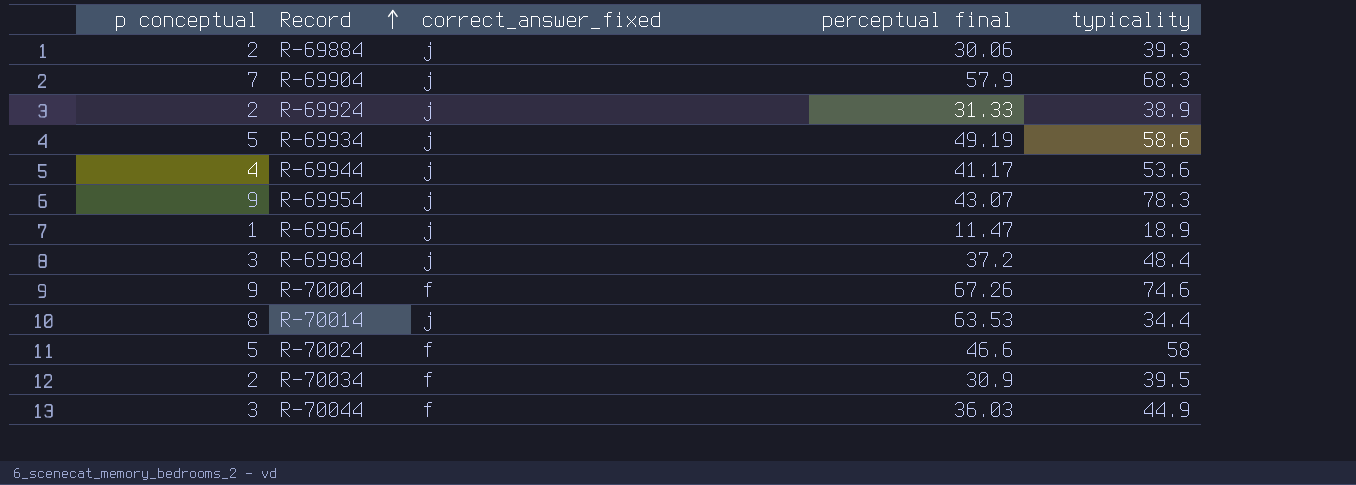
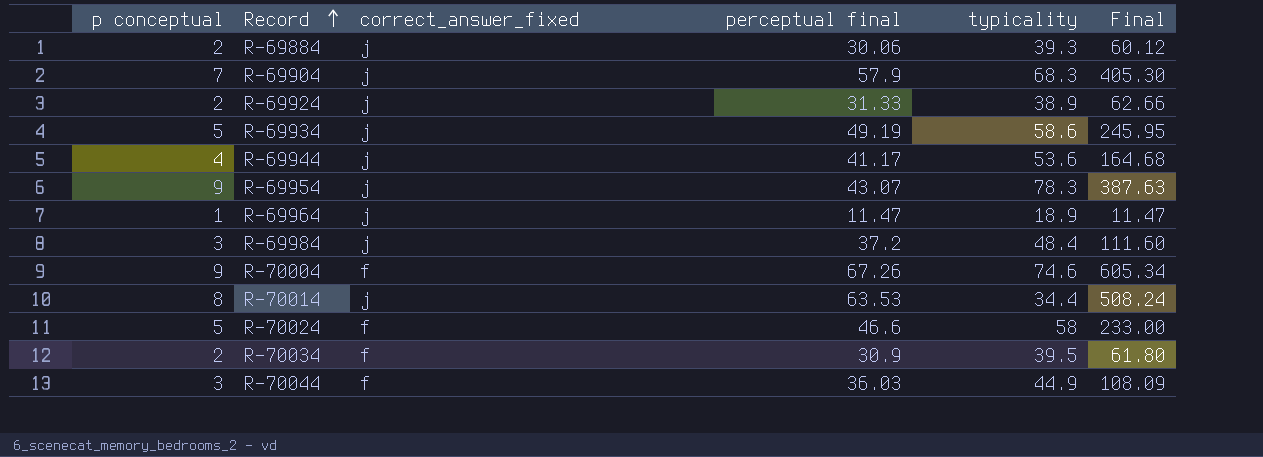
column Final | formula: none -> [p conceptual] * [perceptual final]

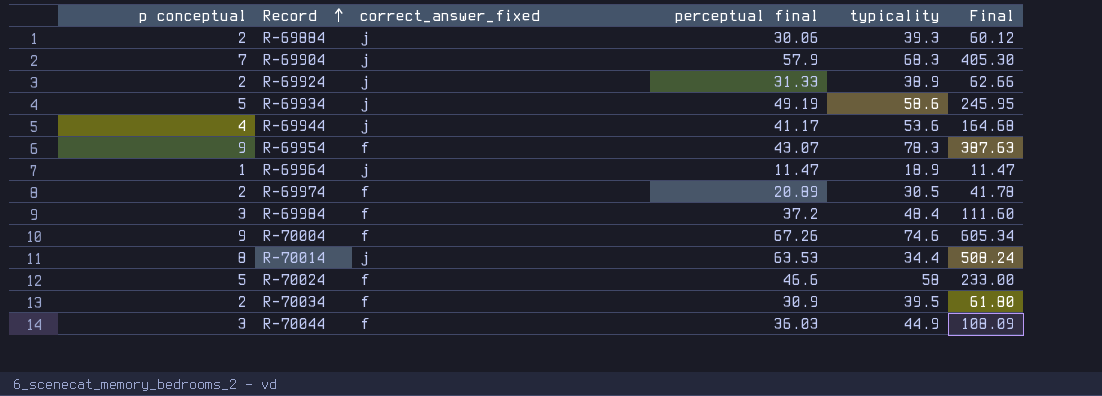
R-69954 | correct_answer_fixed: j -> f
row R-69974: none -> 2 | f | 20.89 | 30.5 | 41.78
R-69984 | correct_answer_fixed: j -> f

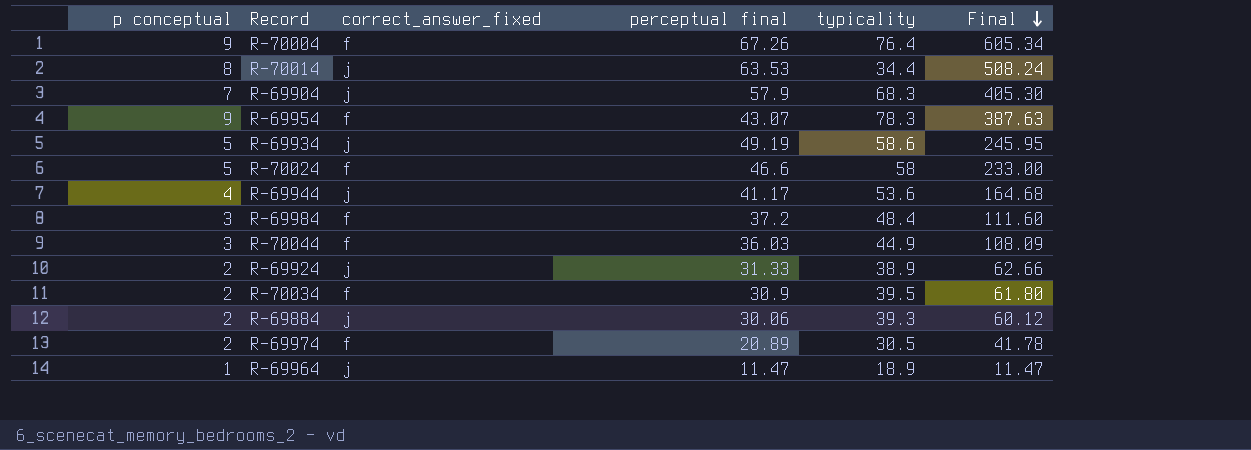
row order: Record ascending -> Final descending
R-70004 | typicality: 74.6 -> 76.4

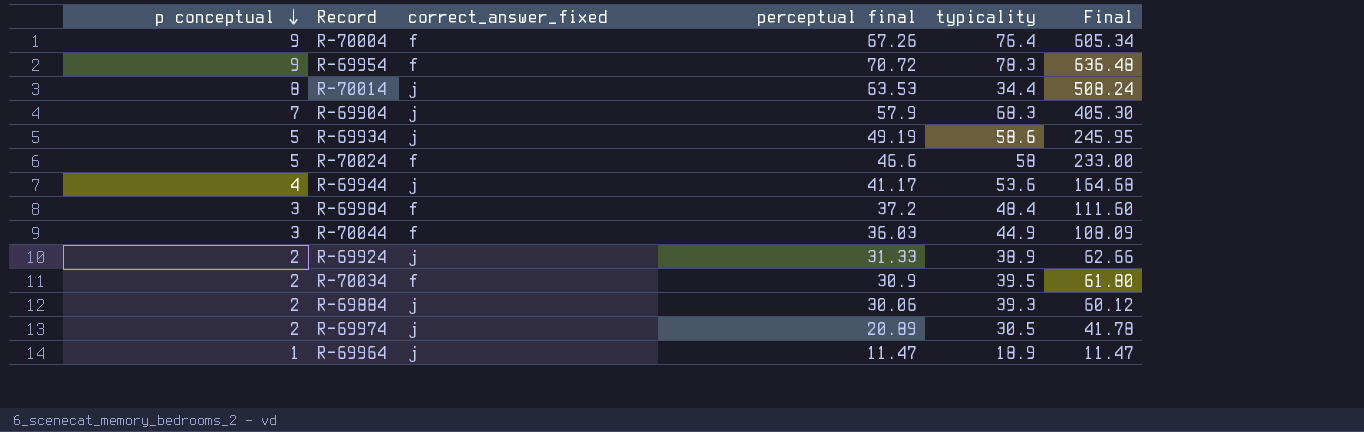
row order: Final descending -> p conceptual descending
R-69954 | perceptual final: 43.07 -> 70.72
R-69954 | Final: 387.63 -> 636.48
R-69974 | correct_answer_fixed: f -> j

